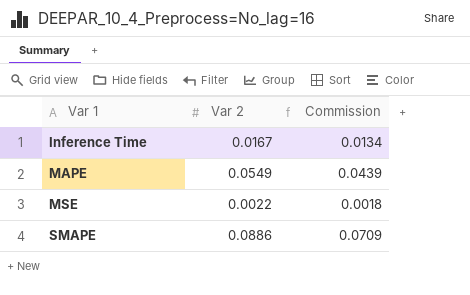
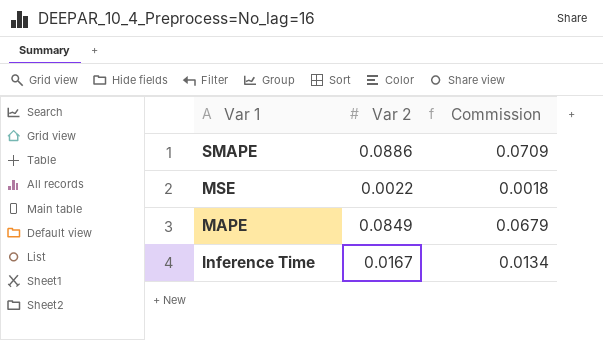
row order: Var 1 ascending -> Var 1 descending
MAPE | Var 2: 0.0549 -> 0.0849
MAPE | Commission: 0.0439 -> 0.0679

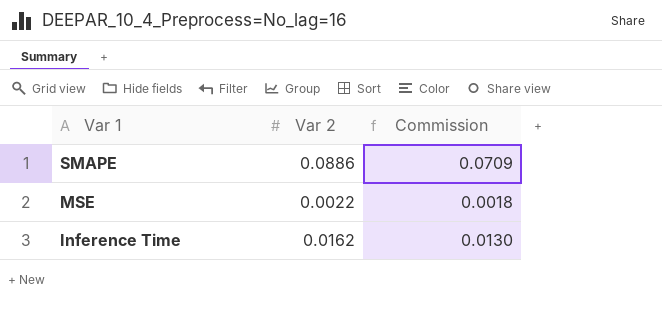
row MAPE: 0.0849 | 0.0679 -> none
Inference Time | Var 2: 0.0167 -> 0.0162
Inference Time | Commission: 0.0134 -> 0.0130

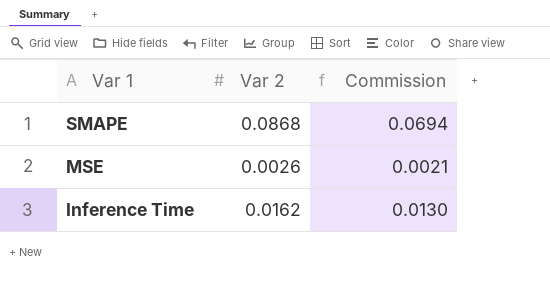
SMAPE | Var 2: 0.0886 -> 0.0868
SMAPE | Commission: 0.0709 -> 0.0694
MSE | Var 2: 0.0022 -> 0.0026
MSE | Commission: 0.0018 -> 0.0021

